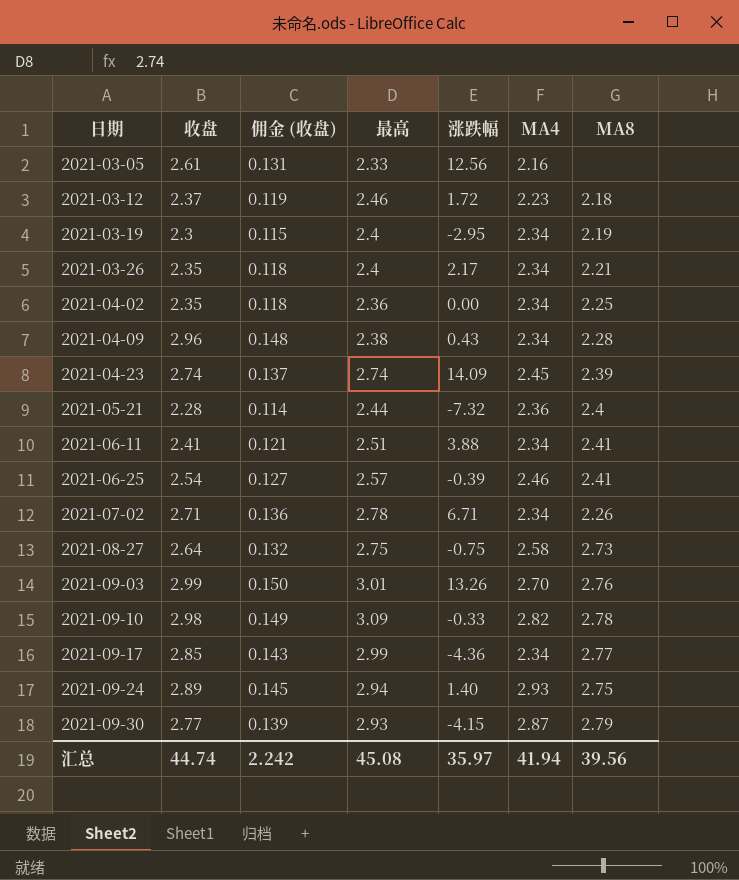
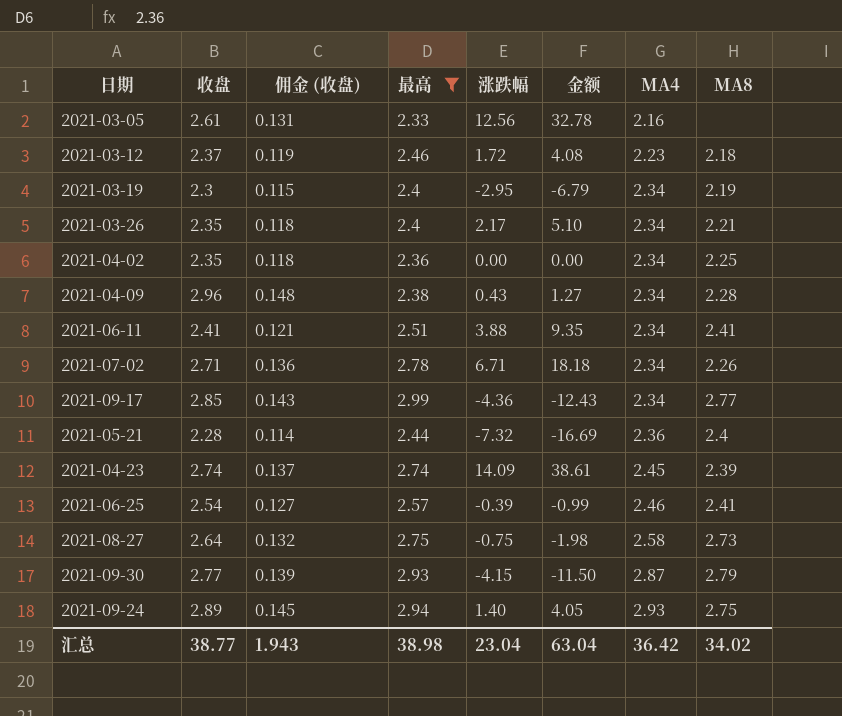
filter: none -> 最高 <= 2.99
row order: 日期 ascending -> MA4 ascending
column 金额 | formula: none -> [收盘] * [涨跌幅]
汇总 | 收盘: 44.74 -> 38.77
汇总 | 佣金 (收盘): 2.242 -> 1.943
汇总 | 最高: 45.08 -> 38.98
汇总 | 涨跌幅: 35.97 -> 23.04
汇总 | MA4: 41.94 -> 36.42
汇总 | MA8: 39.56 -> 34.02

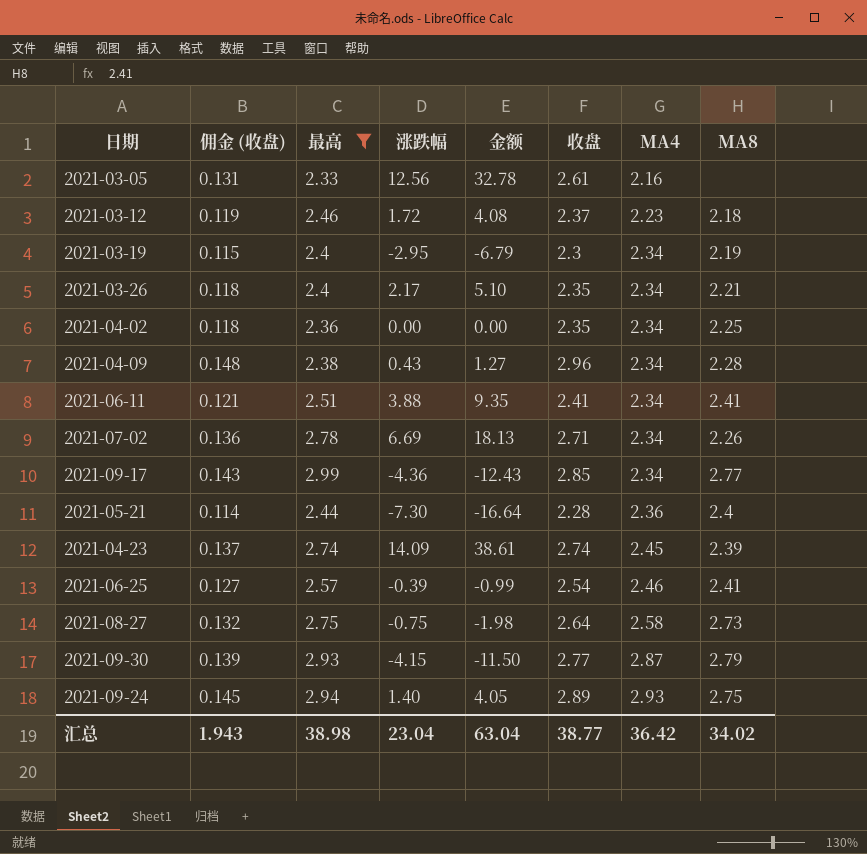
column 收盘 | position: 2 -> 6
2021-07-02 | 涨跌幅: 6.71 -> 6.69
2021-07-02 | 金额: 18.18 -> 18.13
2021-05-21 | 涨跌幅: -7.32 -> -7.30
2021-05-21 | 金额: -16.69 -> -16.64

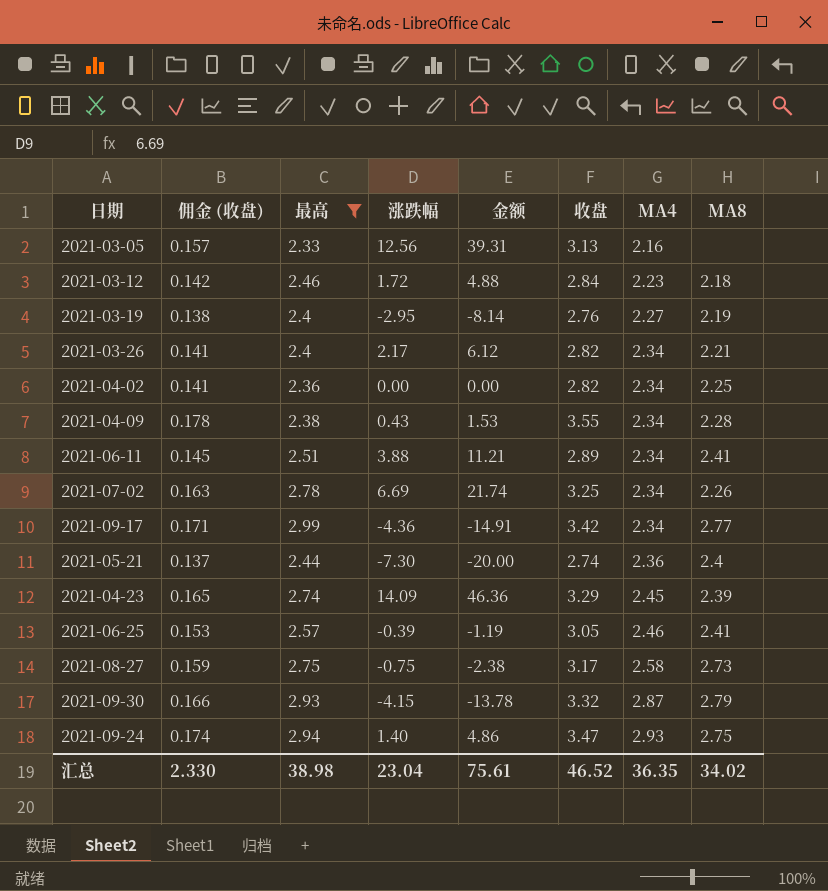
2021-03-05 | 佣金 (收盘): 0.131 -> 0.157
2021-03-05 | 金额: 32.78 -> 39.31
2021-03-05 | 收盘: 2.61 -> 3.13
2021-03-12 | 佣金 (收盘): 0.119 -> 0.142
2021-03-12 | 金额: 4.08 -> 4.88
2021-03-12 | 收盘: 2.37 -> 2.84
2021-03-19 | 佣金 (收盘): 0.115 -> 0.138
2021-03-19 | 金额: -6.79 -> -8.14
2021-03-19 | 收盘: 2.3 -> 2.76
2021-03-19 | MA4: 2.34 -> 2.27
2021-03-26 | 佣金 (收盘): 0.118 -> 0.141
2021-03-26 | 金额: 5.10 -> 6.12
2021-03-26 | 收盘: 2.35 -> 2.82
2021-04-02 | 佣金 (收盘): 0.118 -> 0.141
2021-04-02 | 收盘: 2.35 -> 2.82
2021-04-09 | 佣金 (收盘): 0.148 -> 0.178
2021-04-09 | 金额: 1.27 -> 1.53
2021-04-09 | 收盘: 2.96 -> 3.55
2021-06-11 | 佣金 (收盘): 0.121 -> 0.145
2021-06-11 | 金额: 9.35 -> 11.21
2021-06-11 | 收盘: 2.41 -> 2.89
2021-07-02 | 佣金 (收盘): 0.136 -> 0.163
2021-07-02 | 金额: 18.13 -> 21.74
2021-07-02 | 收盘: 2.71 -> 3.25
2021-09-17 | 佣金 (收盘): 0.143 -> 0.171
2021-09-17 | 金额: -12.43 -> -14.91
2021-09-17 | 收盘: 2.85 -> 3.42
2021-05-21 | 佣金 (收盘): 0.114 -> 0.137
2021-05-21 | 金额: -16.64 -> -20.00
2021-05-21 | 收盘: 2.28 -> 2.74
2021-04-23 | 佣金 (收盘): 0.137 -> 0.165
2021-04-23 | 金额: 38.61 -> 46.36
2021-04-23 | 收盘: 2.74 -> 3.29
2021-06-25 | 佣金 (收盘): 0.127 -> 0.153
2021-06-25 | 金额: -0.99 -> -1.19
2021-06-25 | 收盘: 2.54 -> 3.05
2021-08-27 | 佣金 (收盘): 0.132 -> 0.159
2021-08-27 | 金额: -1.98 -> -2.38
2021-08-27 | 收盘: 2.64 -> 3.17
2021-09-30 | 佣金 (收盘): 0.139 -> 0.166
2021-09-30 | 金额: -11.50 -> -13.78
2021-09-30 | 收盘: 2.77 -> 3.32
2021-09-24 | 佣金 (收盘): 0.145 -> 0.174
2021-09-24 | 金额: 4.05 -> 4.86
2021-09-24 | 收盘: 2.89 -> 3.47
汇总 | 佣金 (收盘): 1.943 -> 2.330
汇总 | 金额: 63.04 -> 75.61
汇总 | 收盘: 38.77 -> 46.52
汇总 | MA4: 36.42 -> 36.35

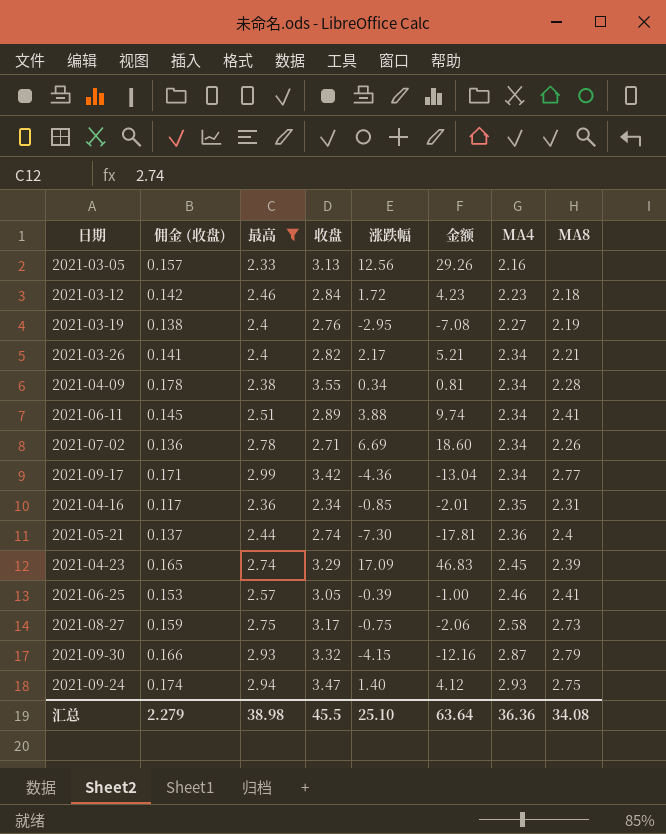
column 收盘 | position: 6 -> 4
column 金额 | formula: [涨跌幅] * [收盘] -> [最高] * [涨跌幅]
row 2021-04-02: 0.141 | 2.36 | 0.00 | 0.00 | 2.82 | 2.34 | 2.25 -> none
2021-04-09 | 涨跌幅: 0.43 -> 0.34
2021-07-02 | 佣金 (收盘): 0.163 -> 0.136
2021-07-02 | 收盘: 3.25 -> 2.71
row 2021-04-16: none -> 0.117 | 2.36 | 2.34 | -0.85 | -2.01 | 2.35 | 2.31
2021-04-23 | 涨跌幅: 14.09 -> 17.09
汇总 | 佣金 (收盘): 2.330 -> 2.279
汇总 | 收盘: 46.52 -> 45.5
汇总 | 涨跌幅: 23.04 -> 25.10
汇总 | 金额: 75.61 -> 63.64
汇总 | MA4: 36.35 -> 36.36
汇总 | MA8: 34.02 -> 34.08

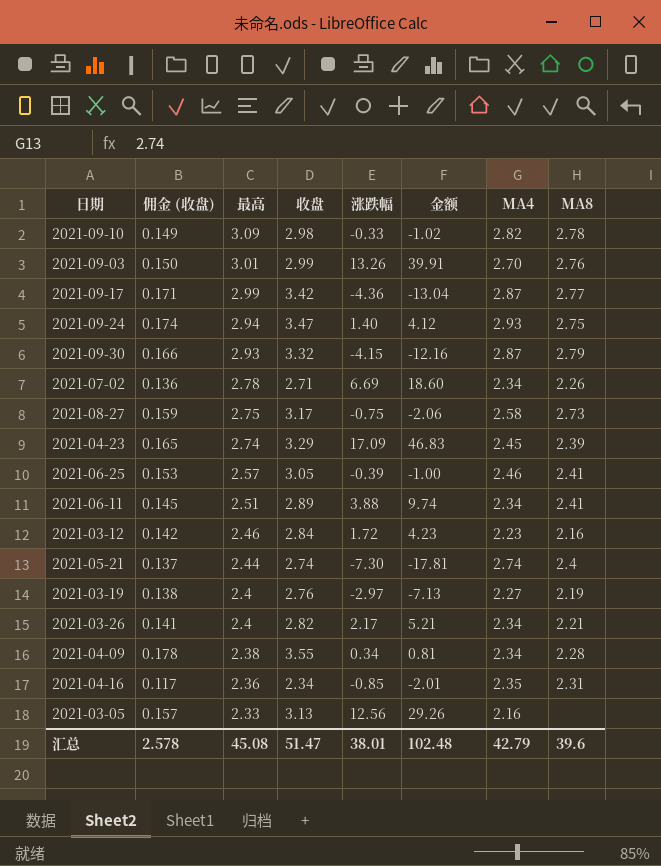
filter: 最高 <= 2.99 -> none
row order: MA4 ascending -> 最高 descending
2021-09-17 | MA4: 2.34 -> 2.87
2021-03-12 | MA8: 2.18 -> 2.16
2021-05-21 | MA4: 2.36 -> 2.74
2021-03-19 | 涨跌幅: -2.95 -> -2.97
2021-03-19 | 金额: -7.08 -> -7.13
汇总 | 佣金 (收盘): 2.279 -> 2.578
汇总 | 最高: 38.98 -> 45.08
汇总 | 收盘: 45.5 -> 51.47
汇总 | 涨跌幅: 25.10 -> 38.01
汇总 | 金额: 63.64 -> 102.48
汇总 | MA4: 36.36 -> 42.79
汇总 | MA8: 34.08 -> 39.6

